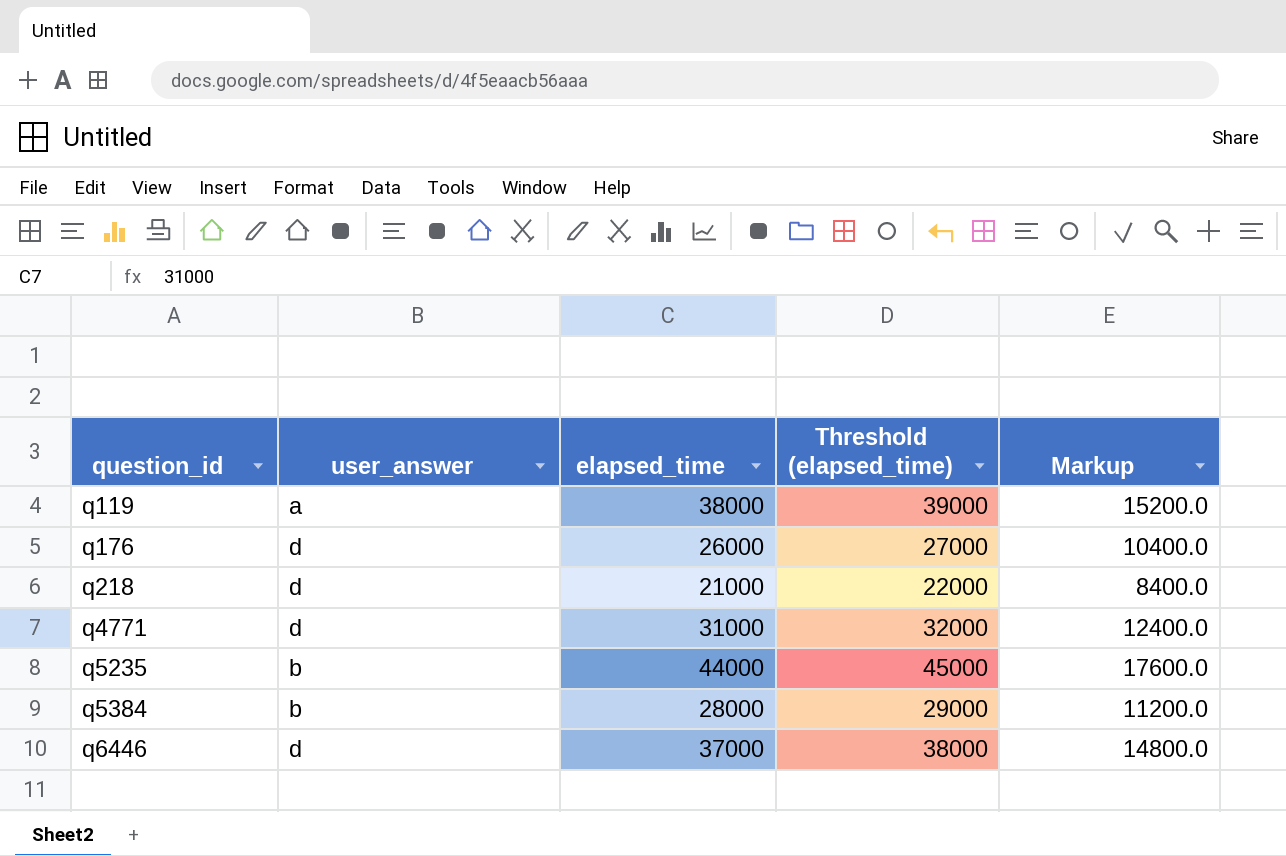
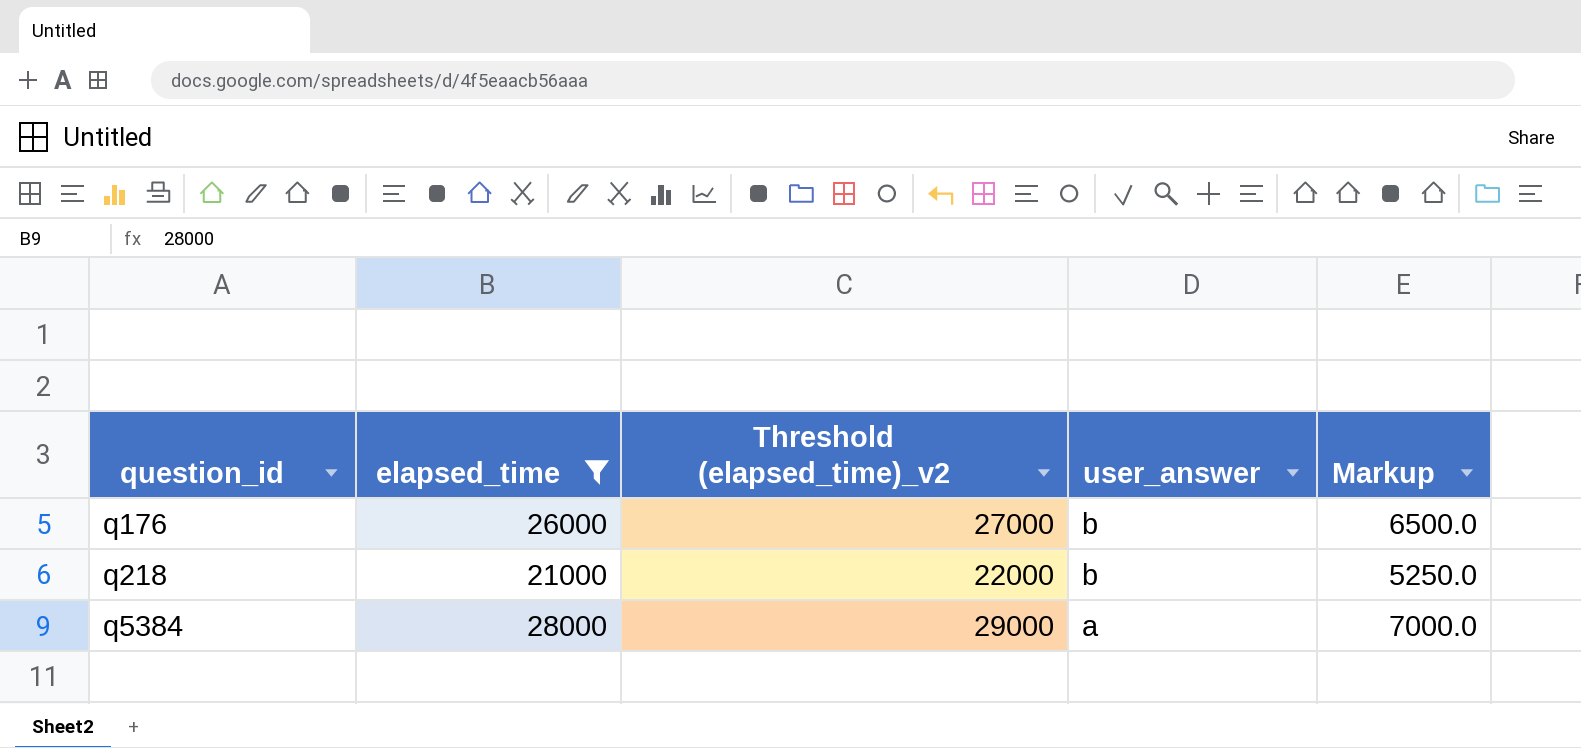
filter: none -> elapsed_time <= 28000
column name: Threshold (elapsed_time) -> Threshold (elapsed_time)_v2
column user_answer | position: 2 -> 4
column Markup | formula: [elapsed_time] * 0.4 -> [elapsed_time] * 0.25
q176 | user_answer: d -> b
q218 | user_answer: d -> b
q5384 | user_answer: b -> a

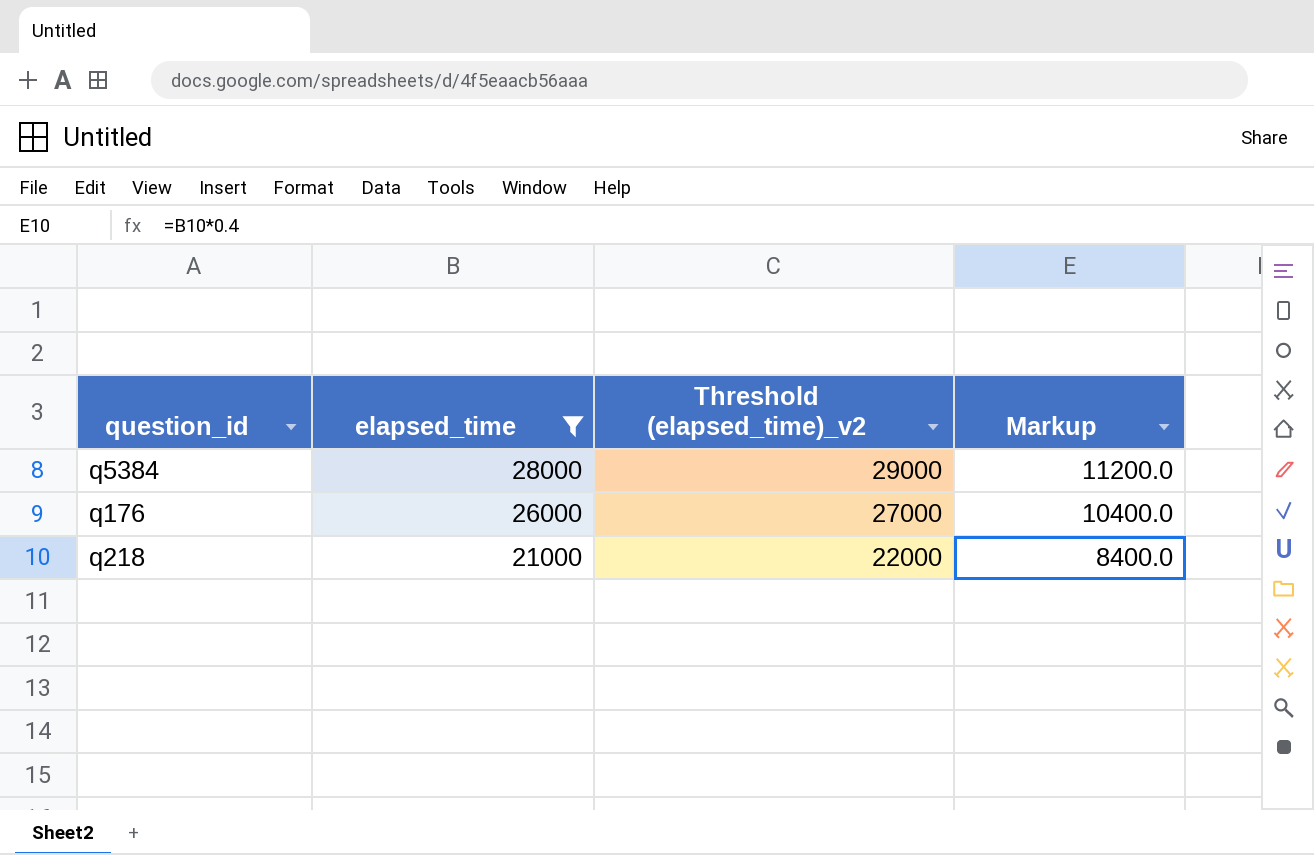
row order: question_id ascending -> elapsed_time descending
column user_answer | position: 4 -> none
column Markup | formula: [elapsed_time] * 0.25 -> [elapsed_time] * 0.4

